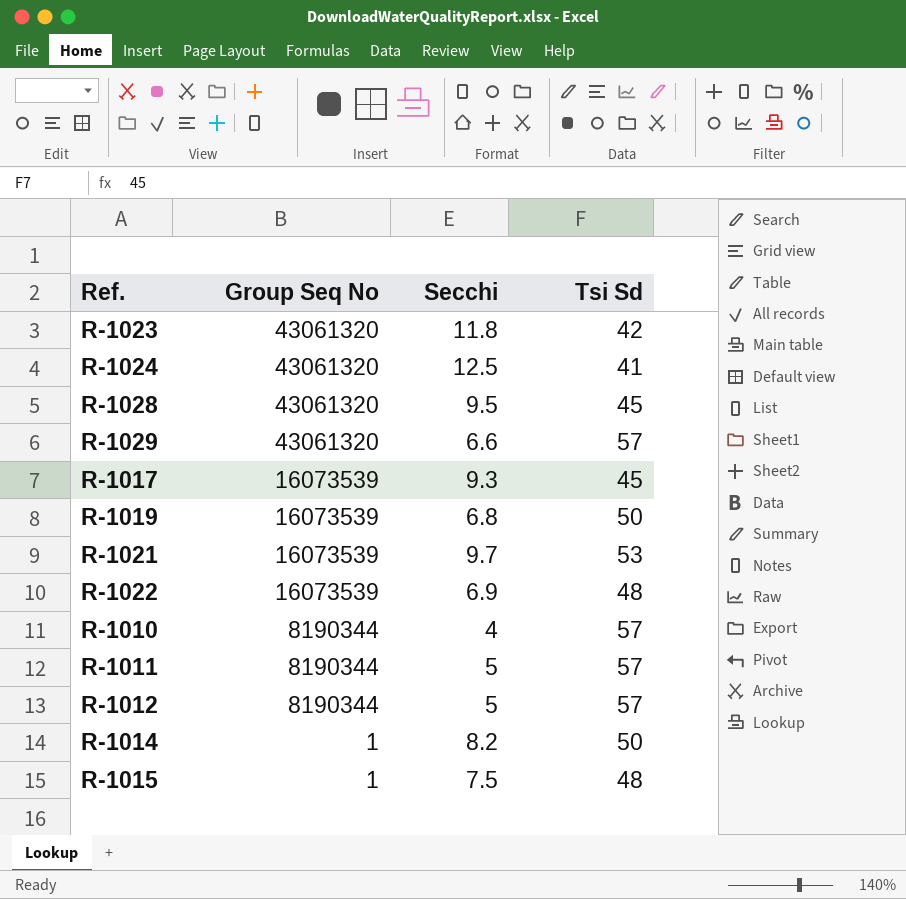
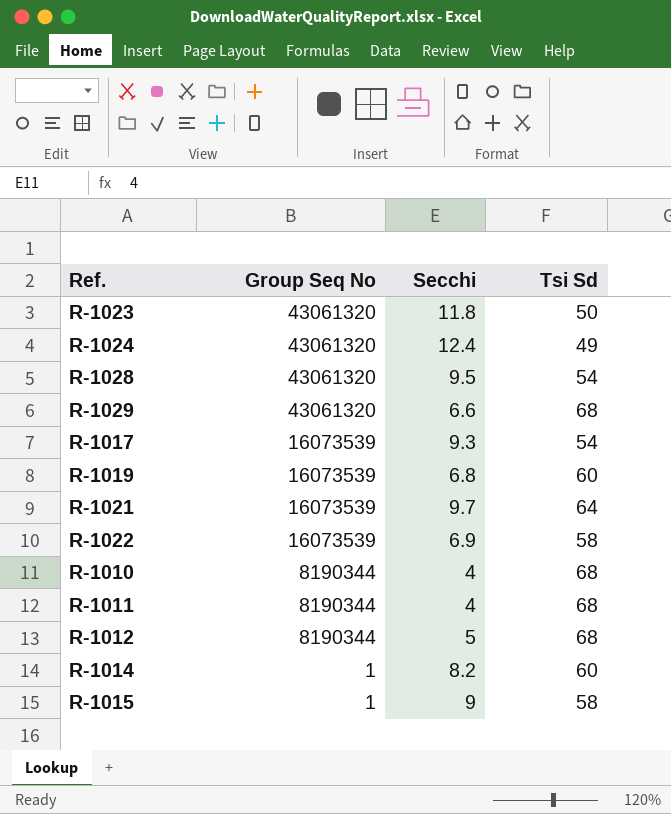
R-1023 | Tsi Sd: 42 -> 50
R-1024 | Secchi: 12.5 -> 12.4
R-1024 | Tsi Sd: 41 -> 49
R-1028 | Tsi Sd: 45 -> 54
R-1029 | Tsi Sd: 57 -> 68
R-1017 | Tsi Sd: 45 -> 54
R-1019 | Tsi Sd: 50 -> 60
R-1021 | Tsi Sd: 53 -> 64
R-1022 | Tsi Sd: 48 -> 58
R-1010 | Tsi Sd: 57 -> 68
R-1011 | Secchi: 5 -> 4
R-1011 | Tsi Sd: 57 -> 68
R-1012 | Tsi Sd: 57 -> 68
R-1014 | Tsi Sd: 50 -> 60
R-1015 | Secchi: 7.5 -> 9
R-1015 | Tsi Sd: 48 -> 58

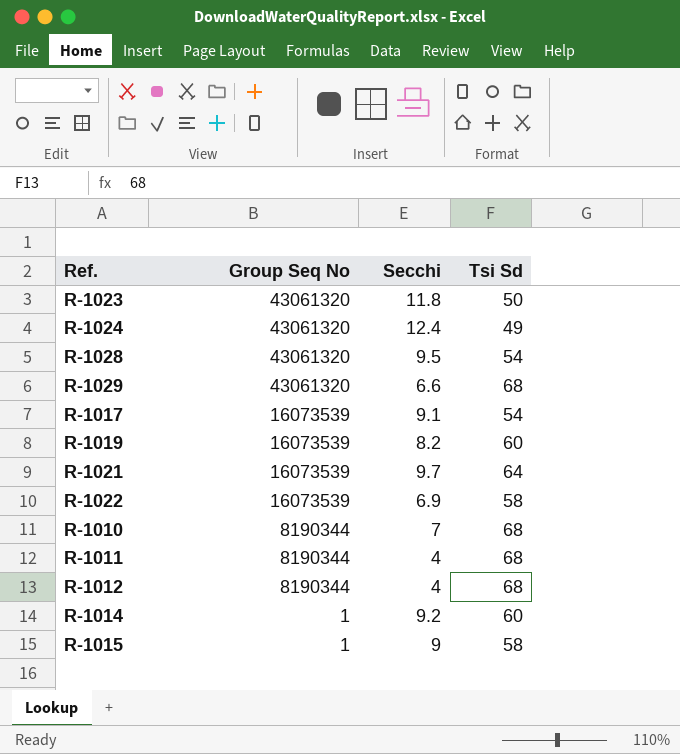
R-1017 | Secchi: 9.3 -> 9.1
R-1019 | Secchi: 6.8 -> 8.2
R-1010 | Secchi: 4 -> 7
R-1012 | Secchi: 5 -> 4
R-1014 | Secchi: 8.2 -> 9.2

